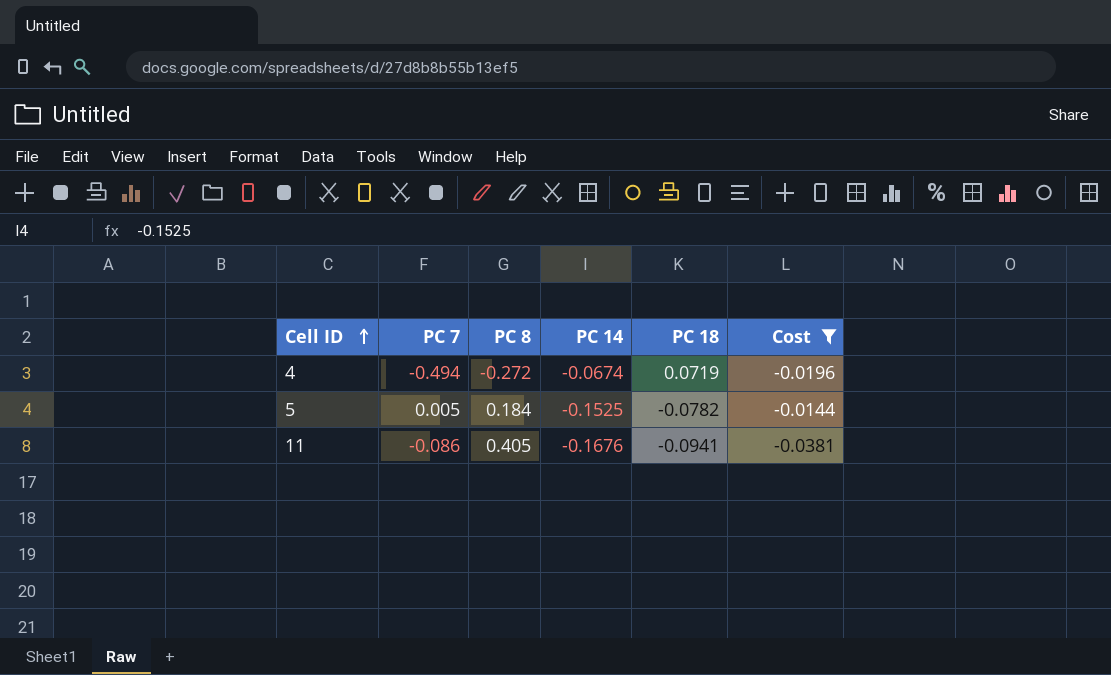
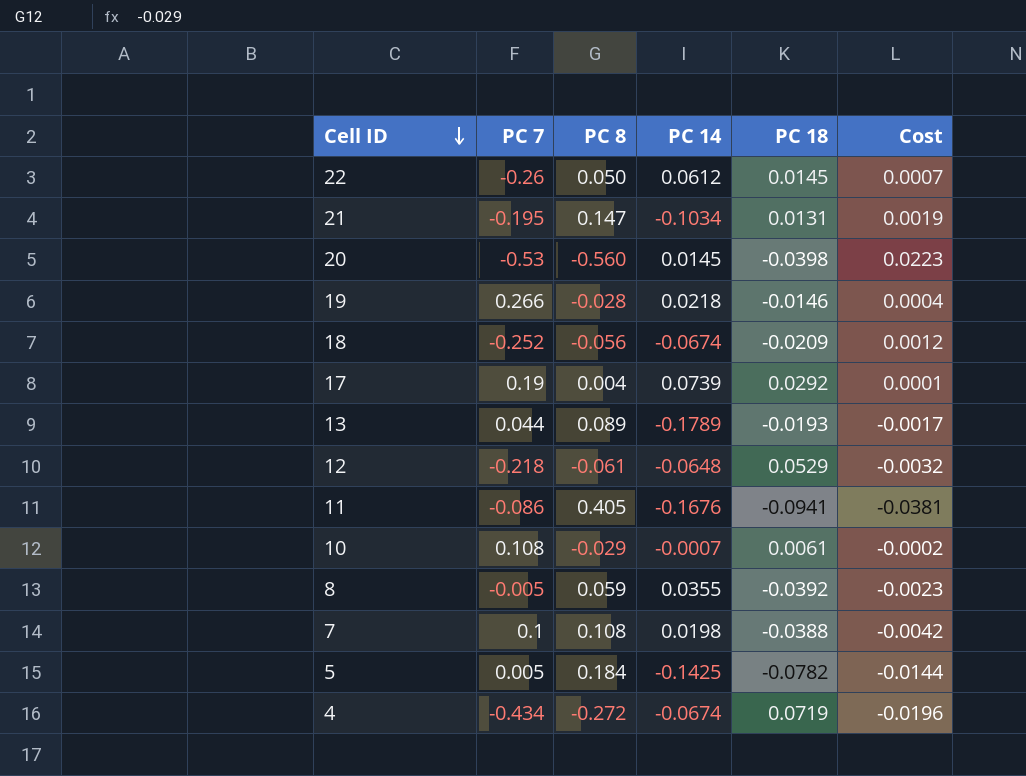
filter: Cost <= -0.0144 -> none
row order: Cell ID ascending -> Cell ID descending
5 | PC 14: -0.1525 -> -0.1425
4 | PC 7: -0.494 -> -0.434

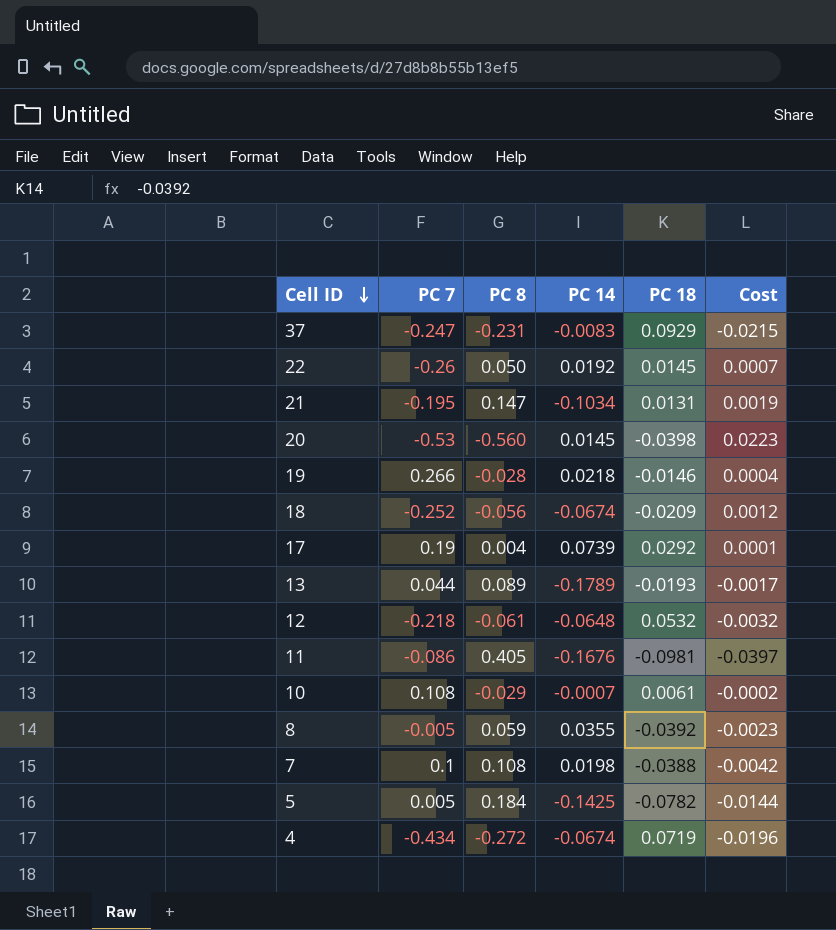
row 37: none -> -0.247 | -0.231 | -0.0083 | 0.0929 | -0.0215
22 | PC 14: 0.0612 -> 0.0192
12 | PC 18: 0.0529 -> 0.0532
11 | PC 18: -0.0941 -> -0.0981
11 | Cost: -0.0381 -> -0.0397

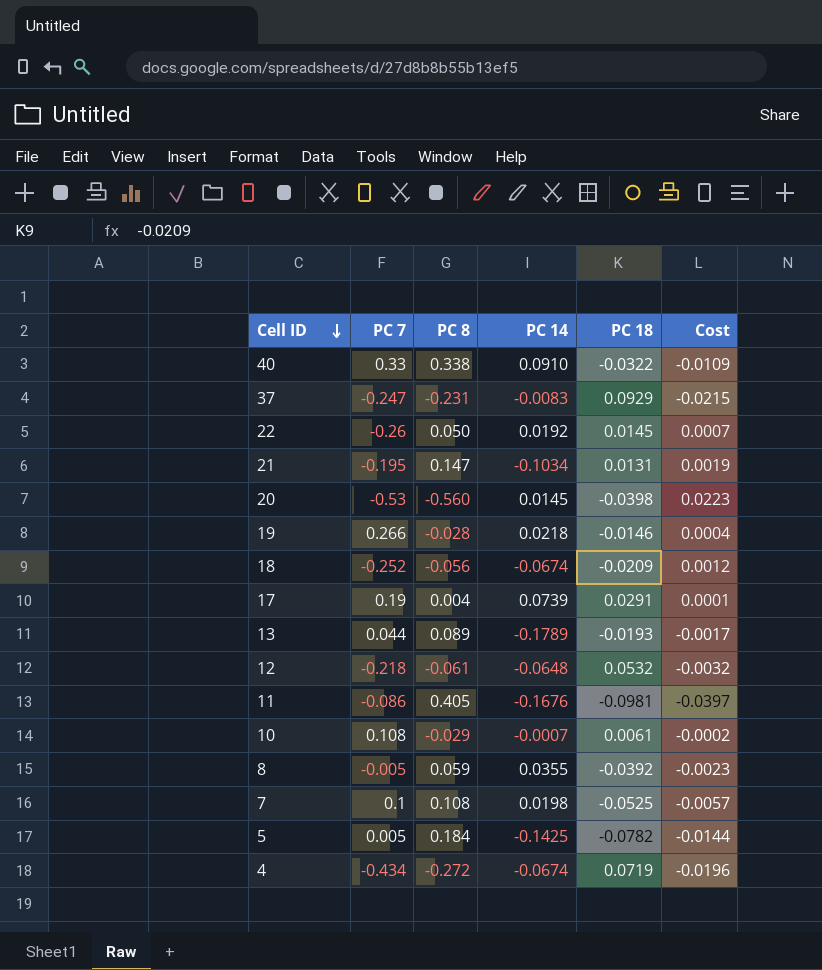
row 40: none -> 0.33 | 0.338 | 0.0910 | -0.0322 | -0.0109
17 | PC 18: 0.0292 -> 0.0291
7 | PC 18: -0.0388 -> -0.0525
7 | Cost: -0.0042 -> -0.0057

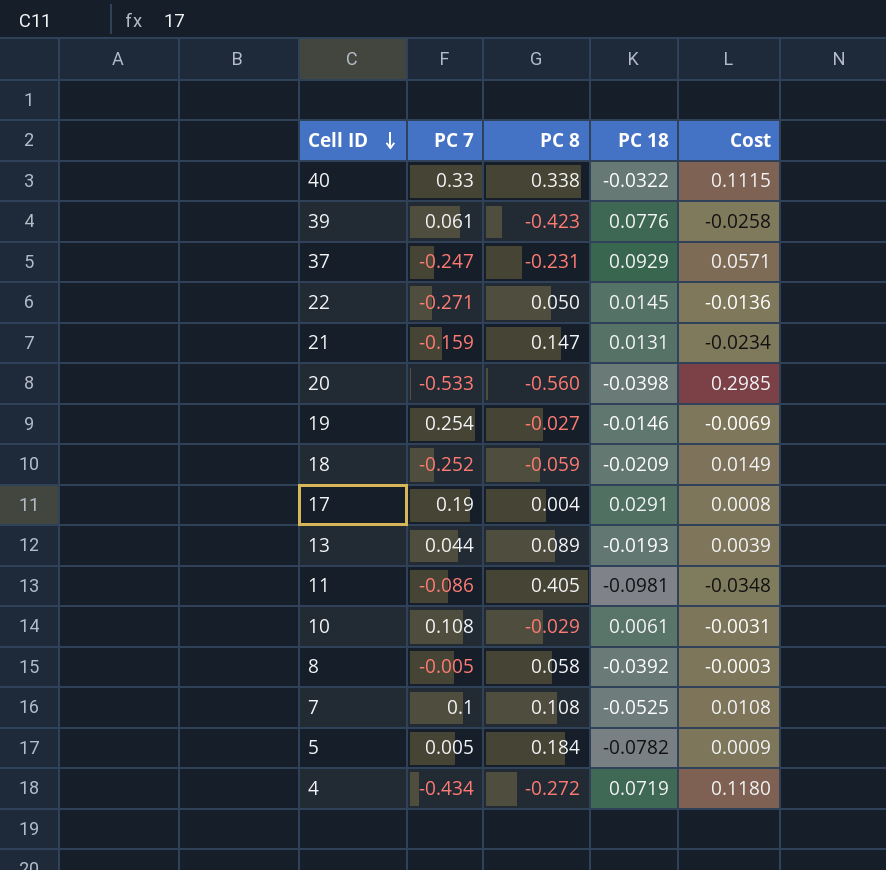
column PC 14 | position: 4 -> none
column Cost | formula: [PC 8] * [PC 18] -> [PC 7] * [PC 8]
row 12: -0.218 | -0.061 | -0.0648 | 0.0532 | -0.0032 -> none
row 39: none -> 0.061 | -0.423 | 0.0776 | -0.0258
22 | PC 7: -0.26 -> -0.271
21 | PC 7: -0.195 -> -0.159
20 | PC 7: -0.53 -> -0.533
19 | PC 7: 0.266 -> 0.254
19 | PC 8: -0.028 -> -0.027
18 | PC 8: -0.056 -> -0.059
8 | PC 8: 0.059 -> 0.058

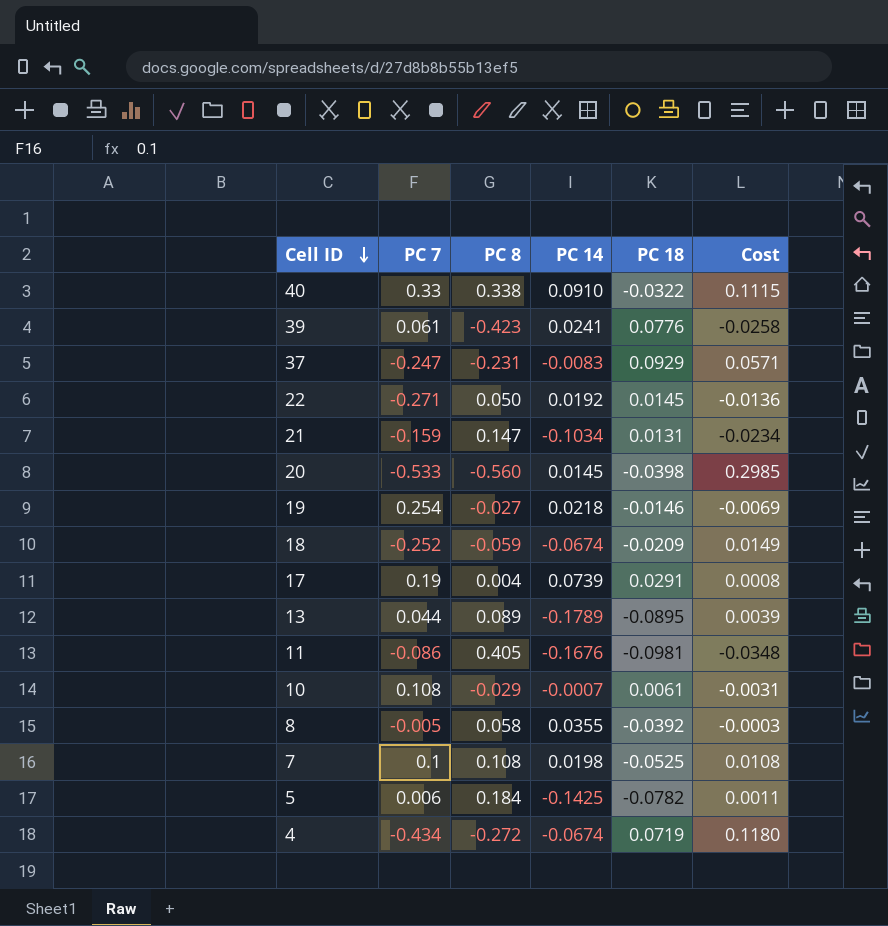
column PC 14 | position: none -> 4
13 | PC 18: -0.0193 -> -0.0895
5 | PC 7: 0.005 -> 0.006
5 | Cost: 0.0009 -> 0.0011

